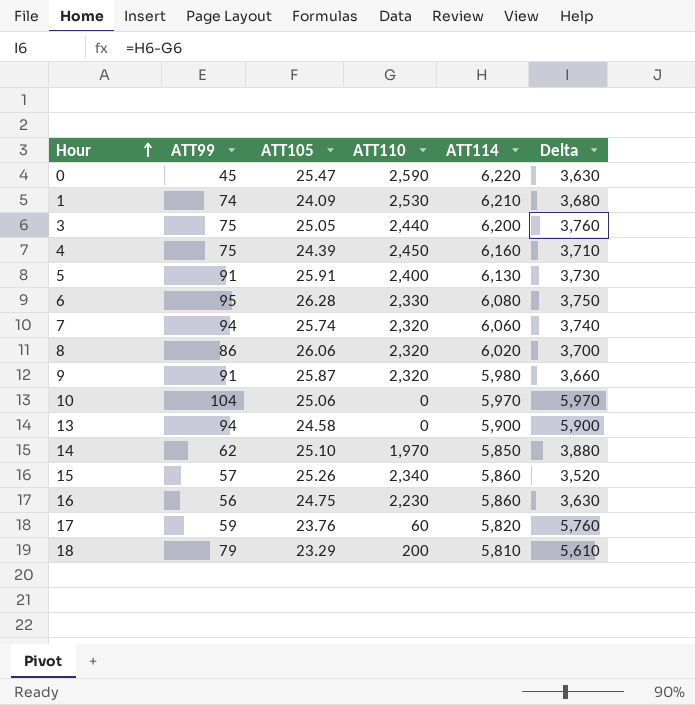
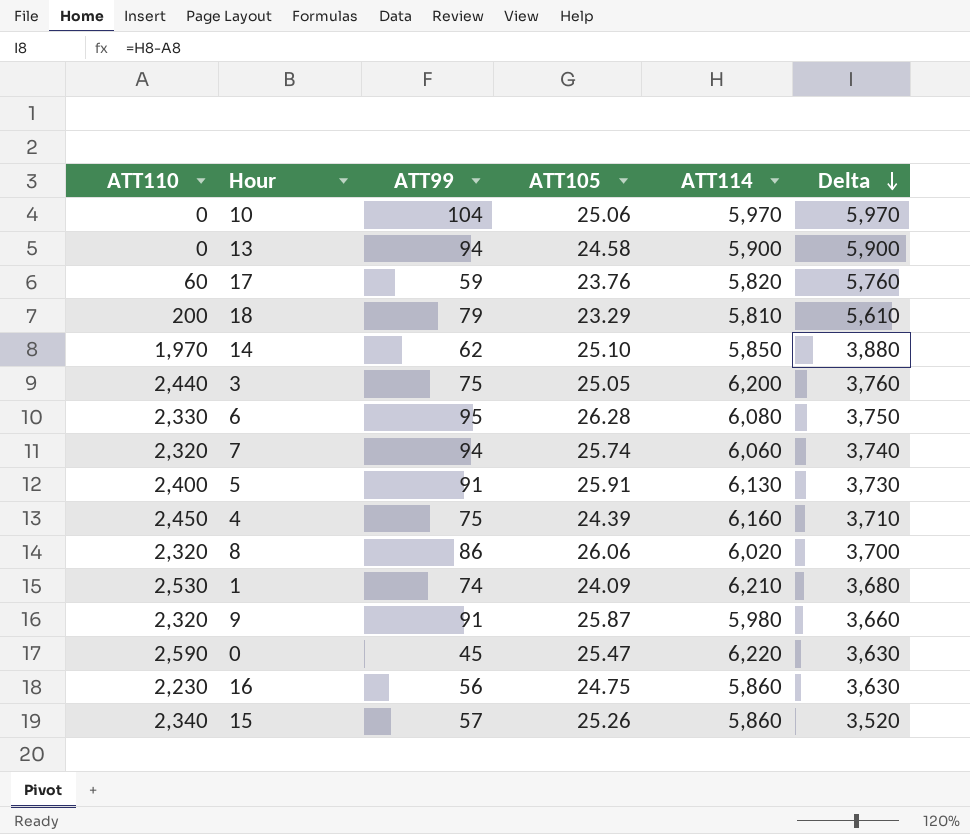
row order: Hour ascending -> Delta descending
column ATT110 | position: 4 -> 1

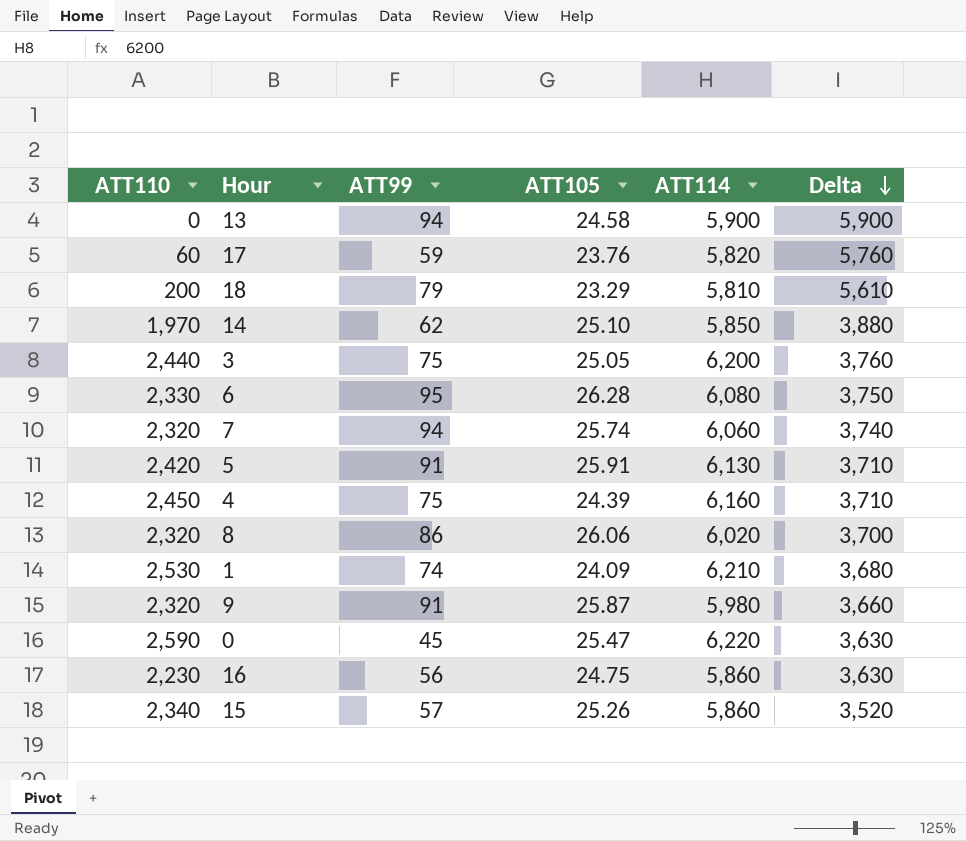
row 10: 0 | 104 | 25.06 | 5,970 | 5,970 -> none
5 | ATT110: 2,400 -> 2,420
5 | Delta: 3,730 -> 3,710

